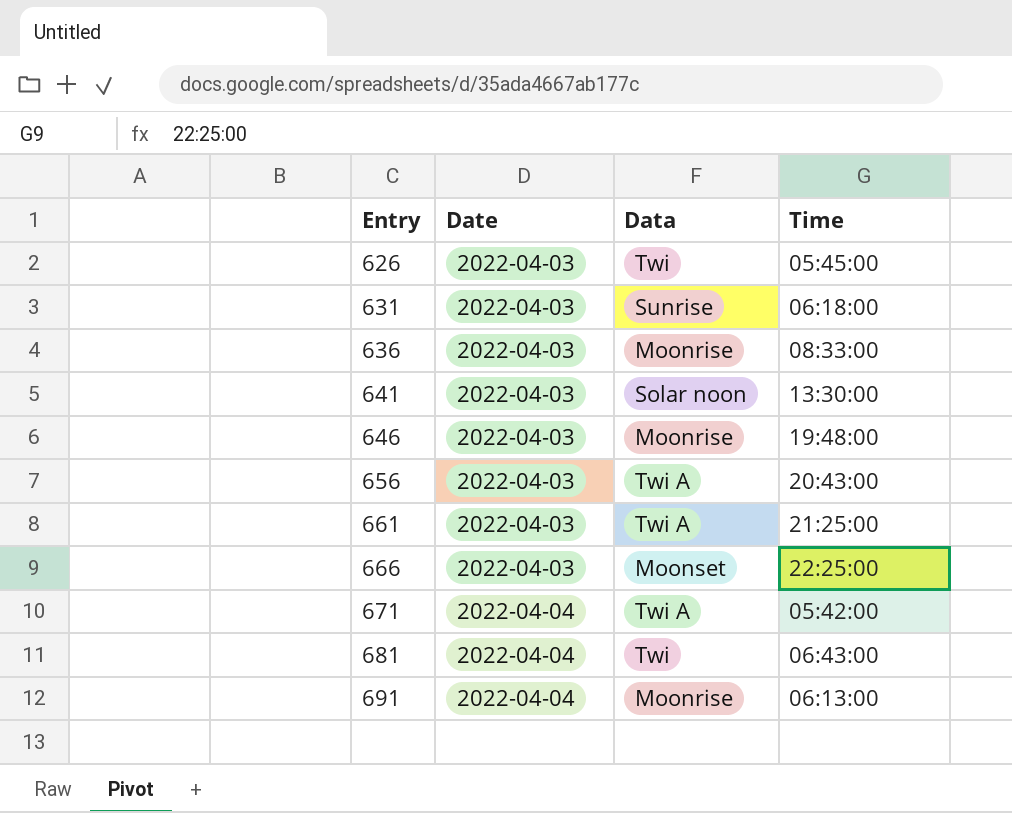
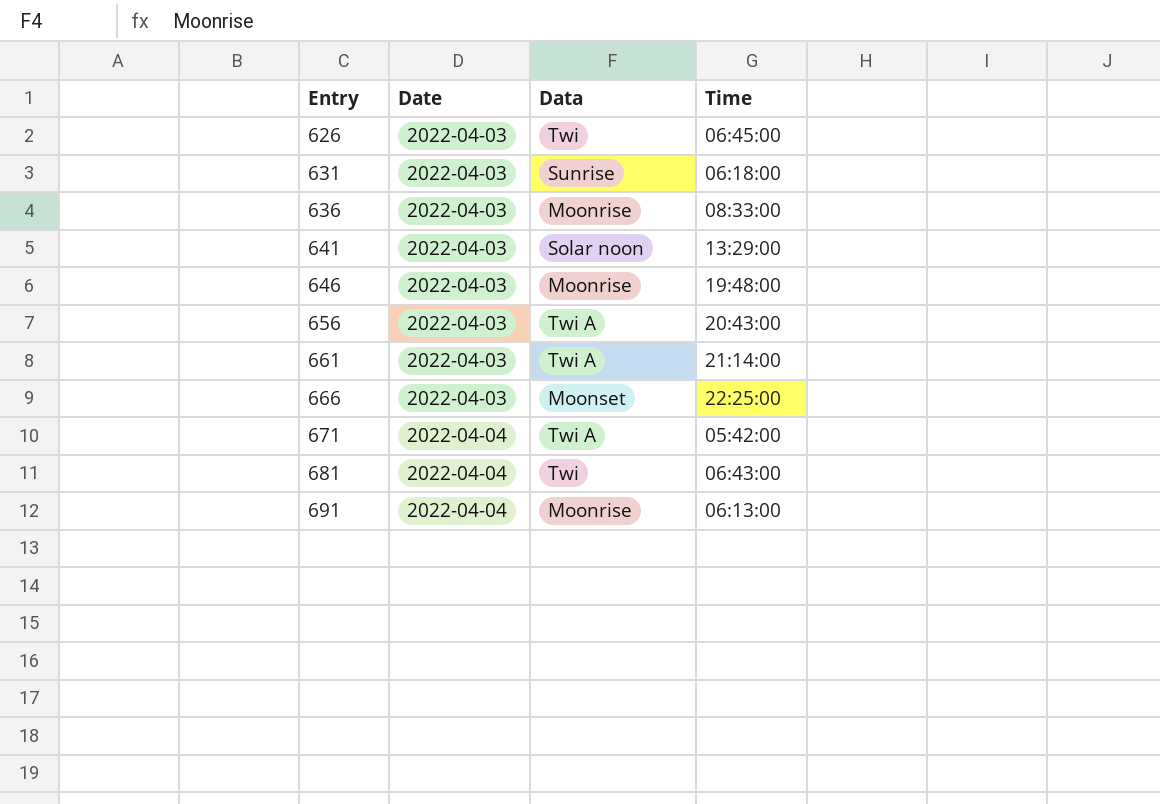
626 | Time: 05:45:00 -> 06:45:00
641 | Time: 13:30:00 -> 13:29:00
661 | Time: 21:25:00 -> 21:14:00

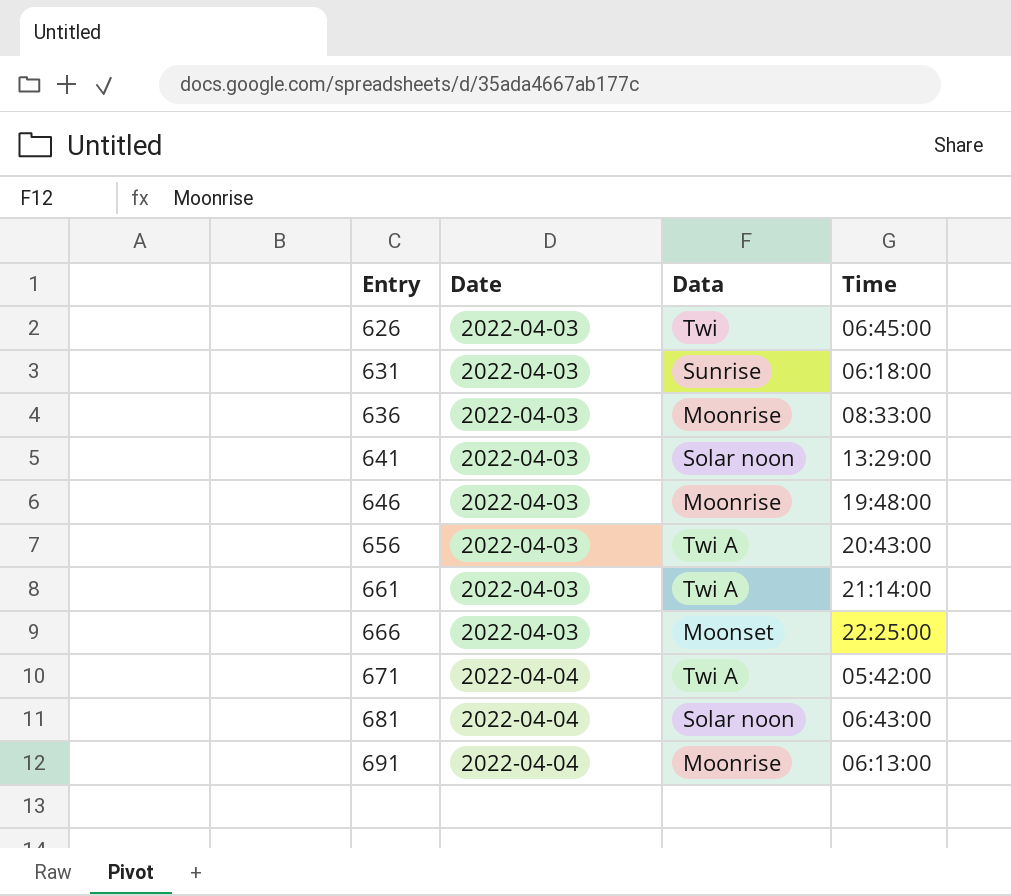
681 | Data: Twi -> Solar noon

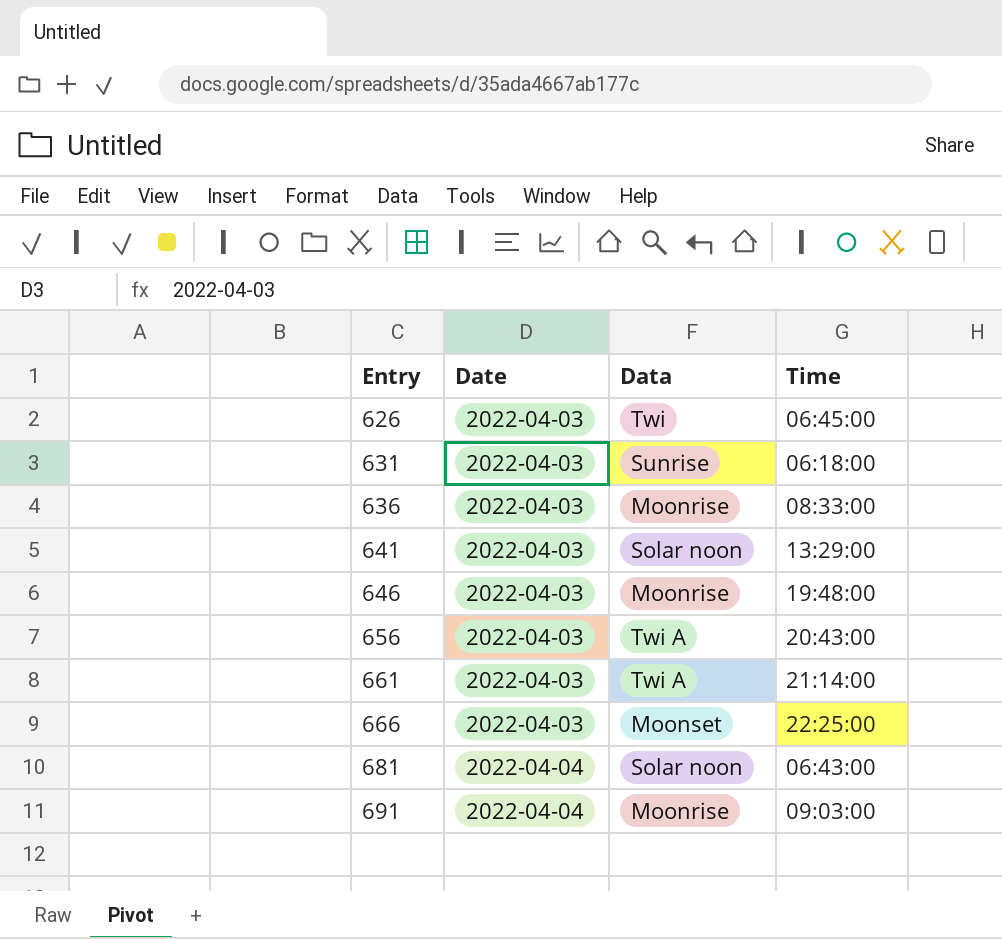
row 671: 2022-04-04 | Twi A | 05:42:00 -> none
691 | Time: 06:13:00 -> 09:03:00

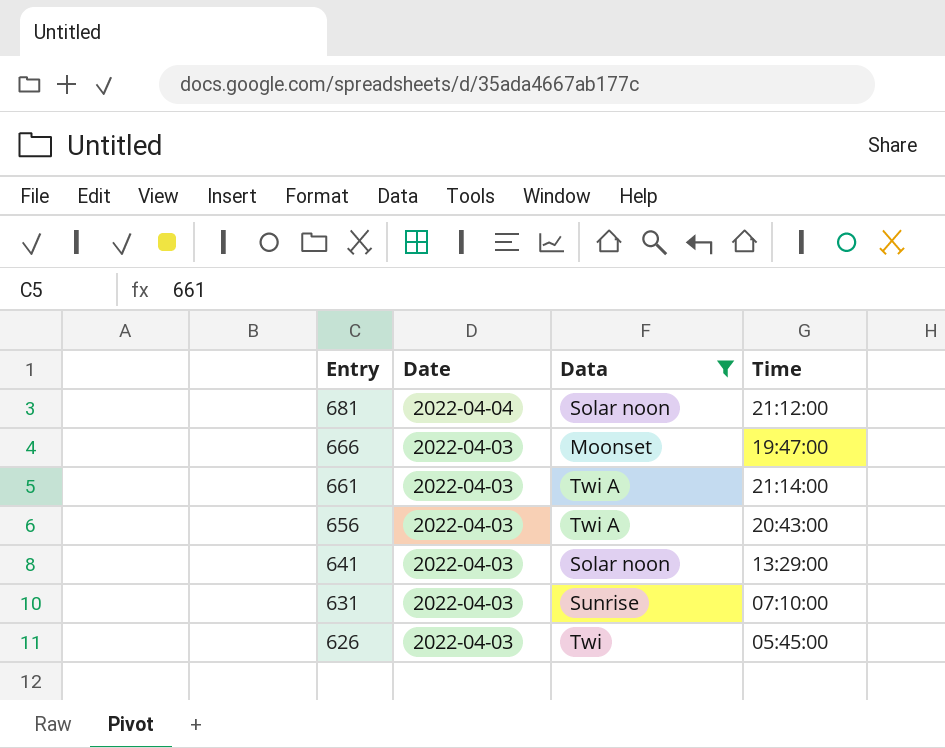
filter: none -> Data != Moonrise
row order: Entry ascending -> Entry descending
681 | Time: 06:43:00 -> 21:12:00
666 | Time: 22:25:00 -> 19:47:00
631 | Time: 06:18:00 -> 07:10:00
626 | Time: 06:45:00 -> 05:45:00

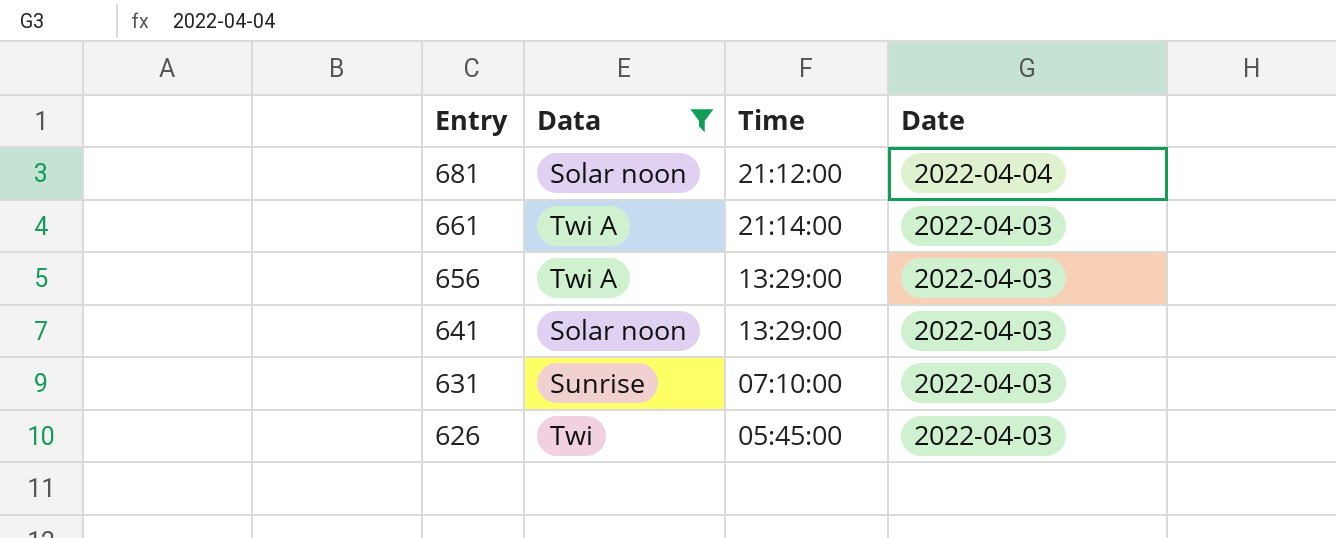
column Date | position: 2 -> 4
row 666: 2022-04-03 | Moonset | 19:47:00 -> none
656 | Time: 20:43:00 -> 13:29:00

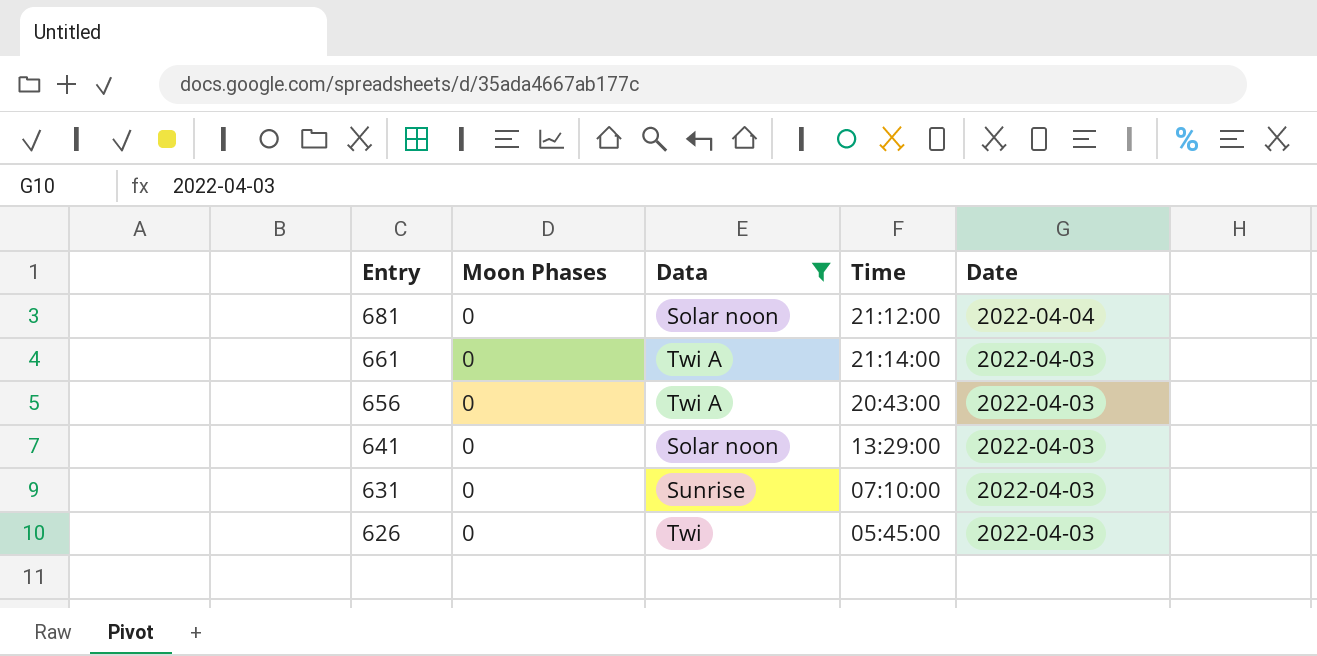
column Moon Phases | position: none -> 2
656 | Time: 13:29:00 -> 20:43:00

